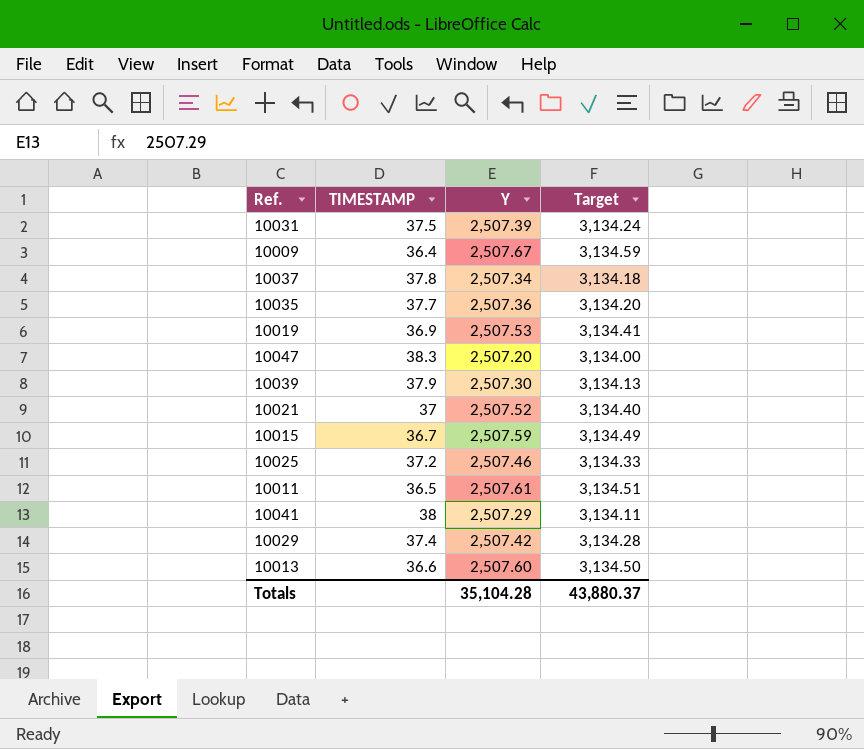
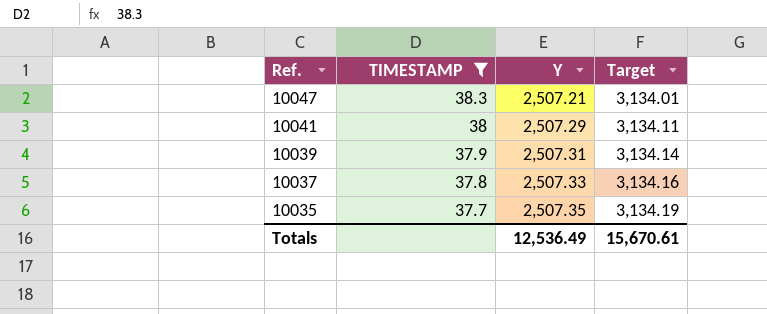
filter: none -> TIMESTAMP >= 37.7
row order: none -> Ref. descending
10047 | Y: 2,507.20 -> 2,507.21
10047 | Target: 3,134.00 -> 3,134.01
10039 | Y: 2,507.30 -> 2,507.31
10039 | Target: 3,134.13 -> 3,134.14
10037 | Y: 2,507.34 -> 2,507.33
10037 | Target: 3,134.18 -> 3,134.16
10035 | Y: 2,507.36 -> 2,507.35
10035 | Target: 3,134.20 -> 3,134.19
Totals | Y: 35,104.28 -> 12,536.49
Totals | Target: 43,880.37 -> 15,670.61

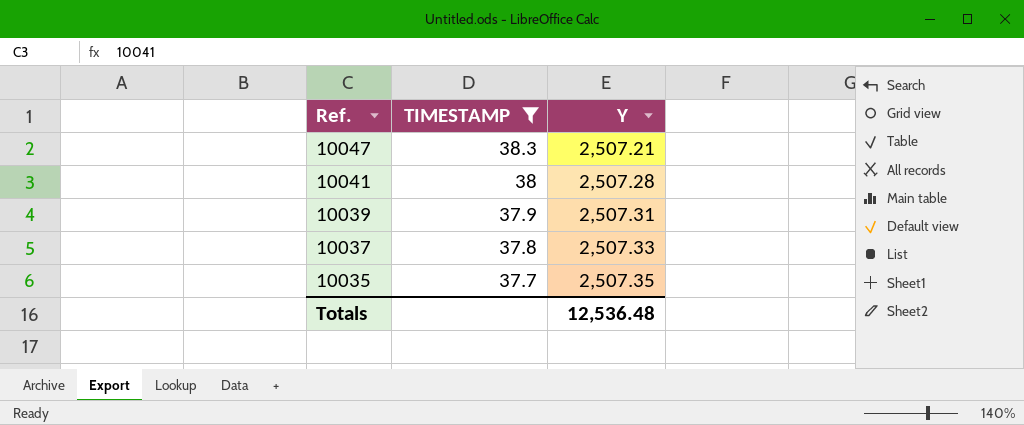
column Target | formula: [Y] * 1.25 -> none
10041 | Y: 2,507.29 -> 2,507.28
Totals | Y: 12,536.49 -> 12,536.48

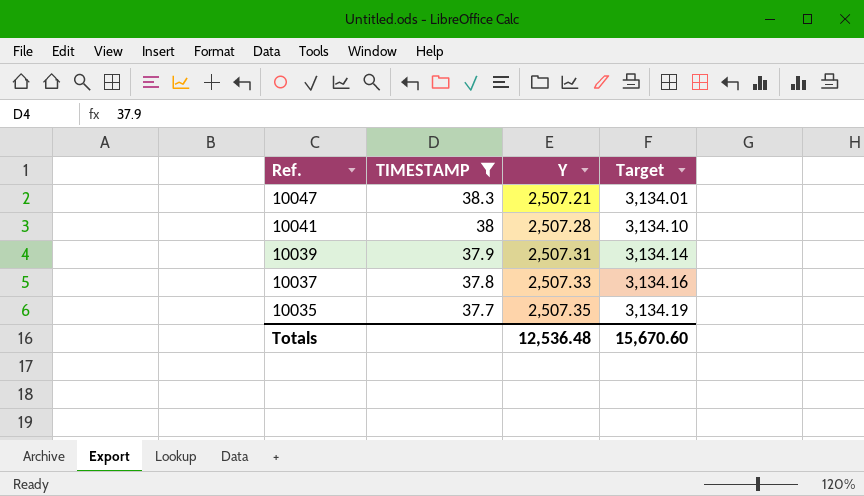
column Target | formula: none -> [Y] * 1.25

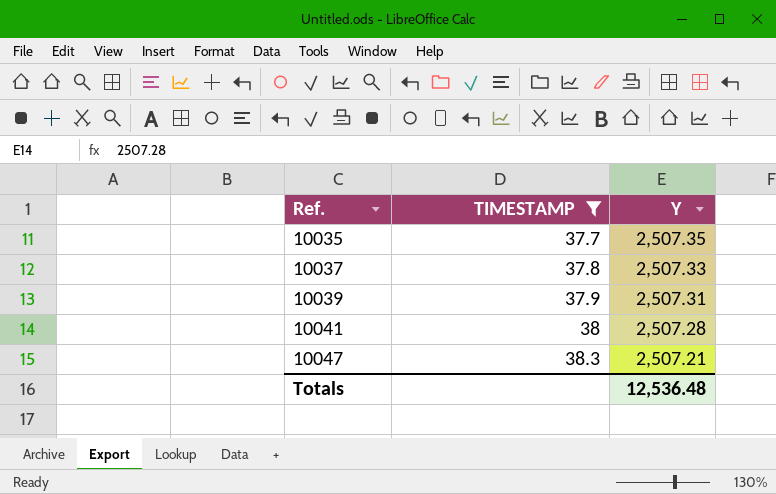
row order: Ref. descending -> Ref. ascending
column Target | formula: [Y] * 1.25 -> none

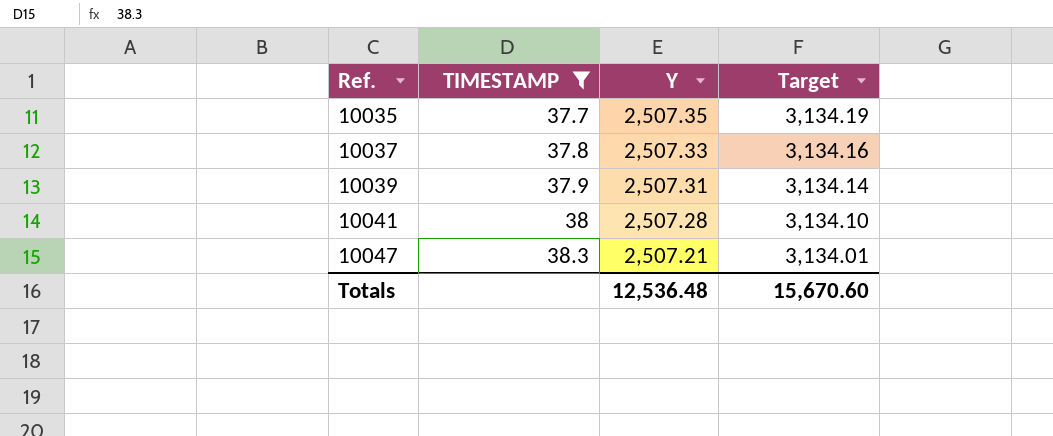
column Target | formula: none -> [Y] * 1.25

